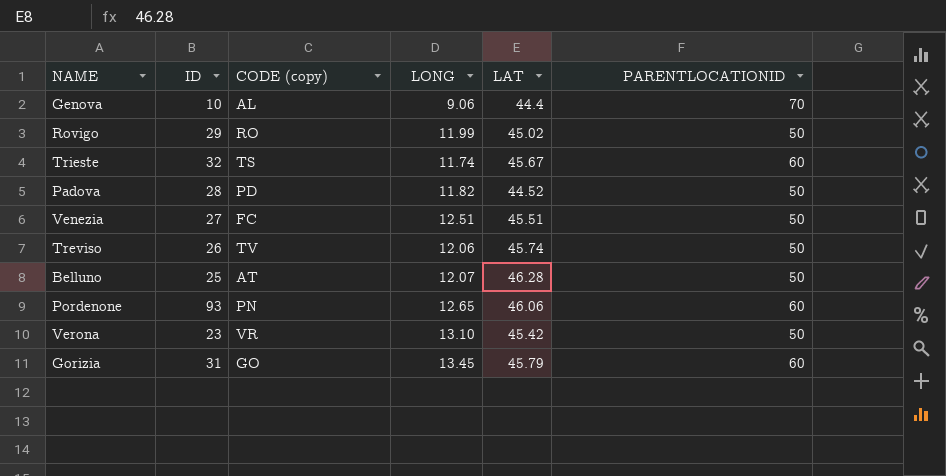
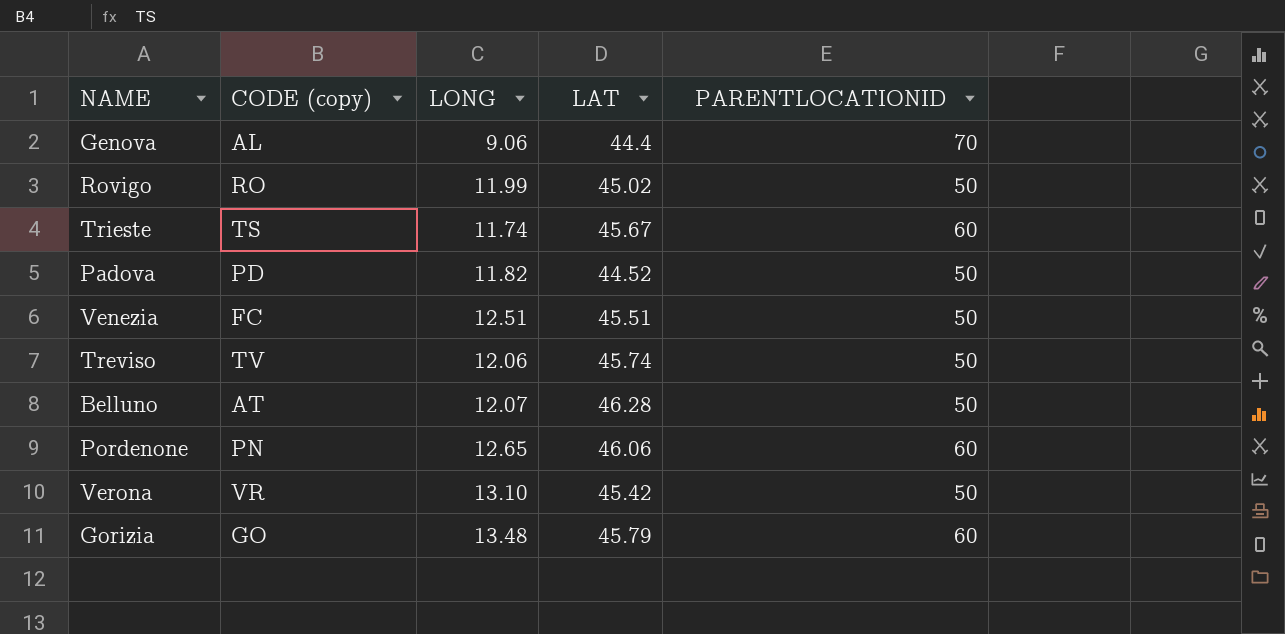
column ID | position: 2 -> none
Gorizia | LONG: 13.45 -> 13.48

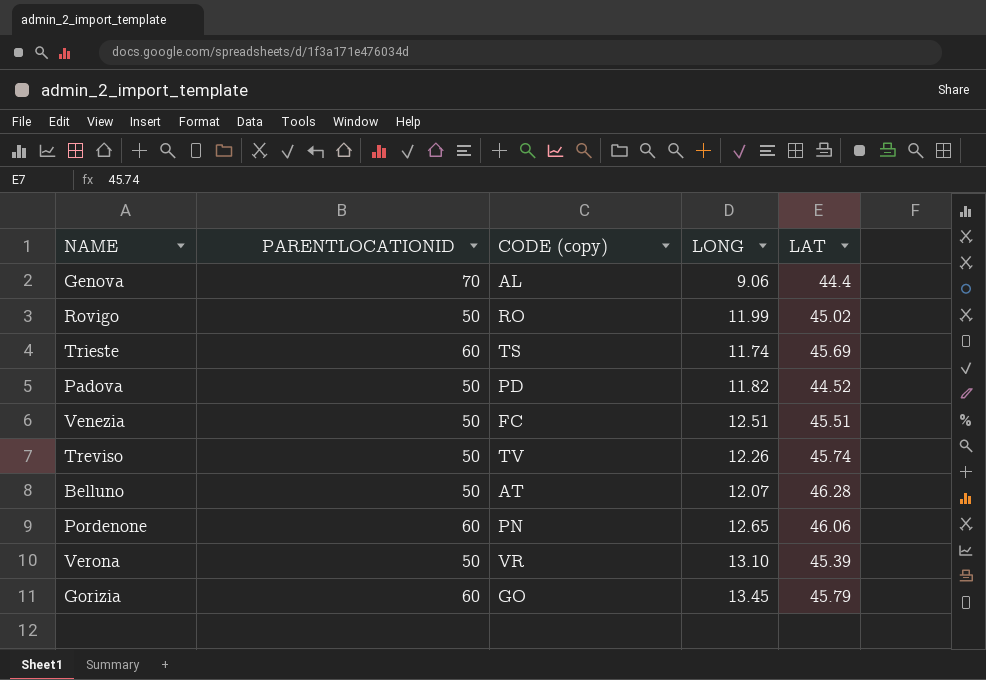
column PARENTLOCATIONID | position: 5 -> 2
Trieste | LAT: 45.67 -> 45.69
Treviso | LONG: 12.06 -> 12.26
Verona | LAT: 45.42 -> 45.39
Gorizia | LONG: 13.48 -> 13.45

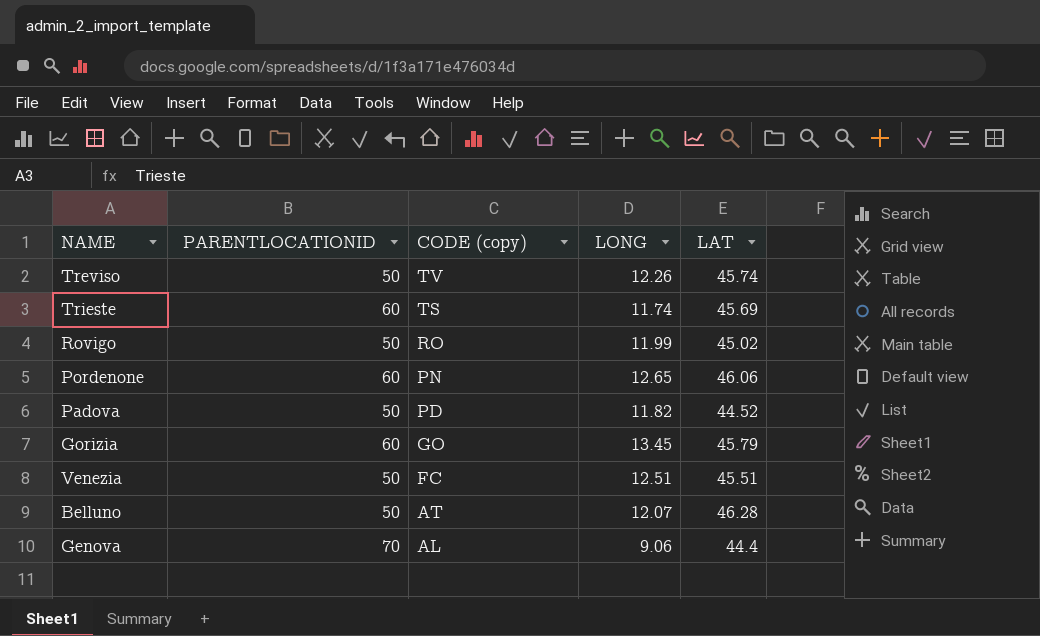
row order: none -> CODE (copy) descending
row Verona: 50 | VR | 13.10 | 45.39 -> none

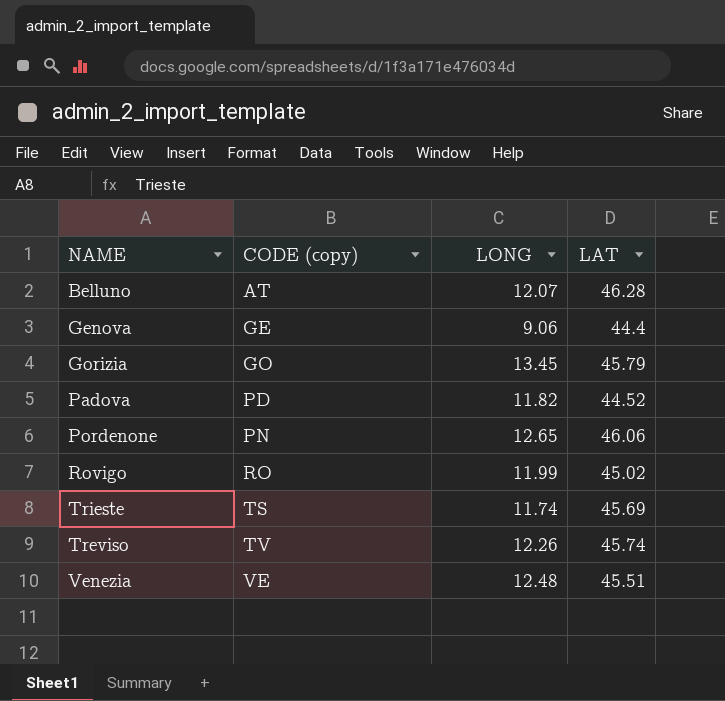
row order: CODE (copy) descending -> CODE (copy) ascending
column PARENTLOCATIONID | position: 2 -> none
Genova | CODE (copy): AL -> GE
Venezia | CODE (copy): FC -> VE
Venezia | LONG: 12.51 -> 12.48

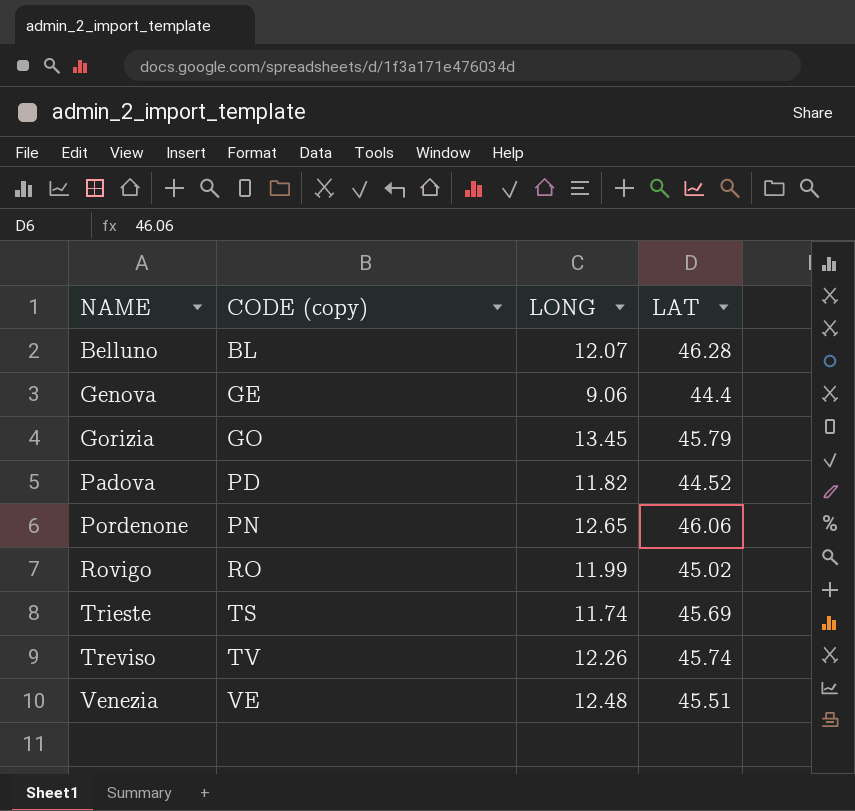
Belluno | CODE (copy): AT -> BL

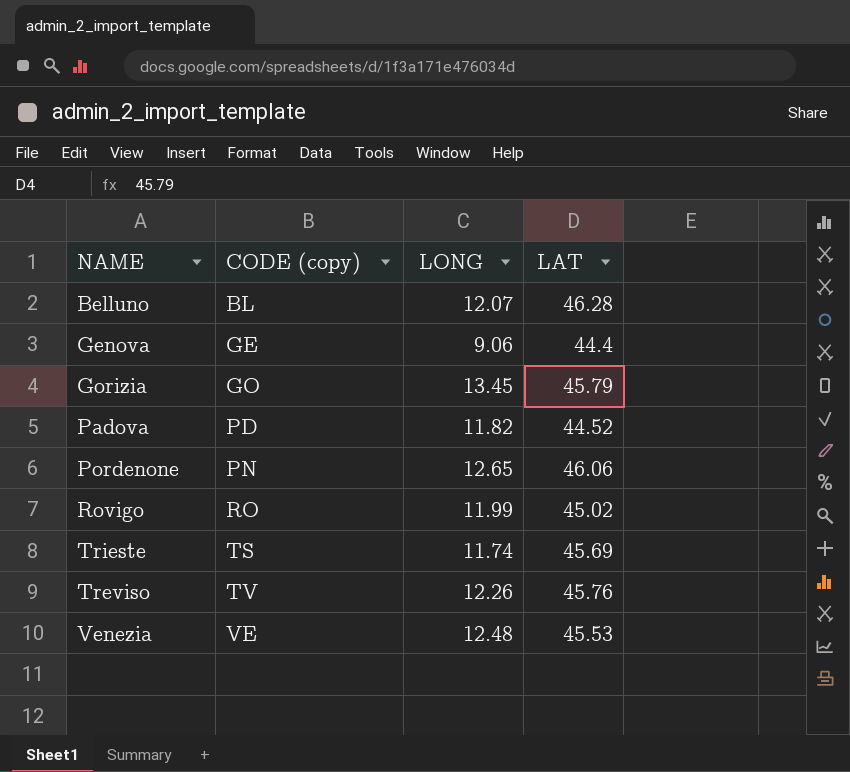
Treviso | LAT: 45.74 -> 45.76
Venezia | LAT: 45.51 -> 45.53

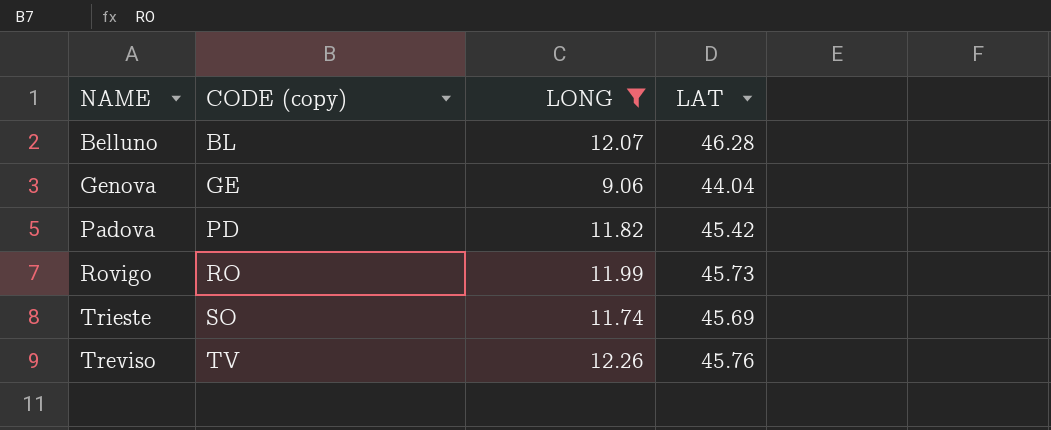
filter: none -> LONG <= 12.26
Genova | LAT: 44.4 -> 44.04
Padova | LAT: 44.52 -> 45.42
Rovigo | LAT: 45.02 -> 45.73
Trieste | CODE (copy): TS -> SO

